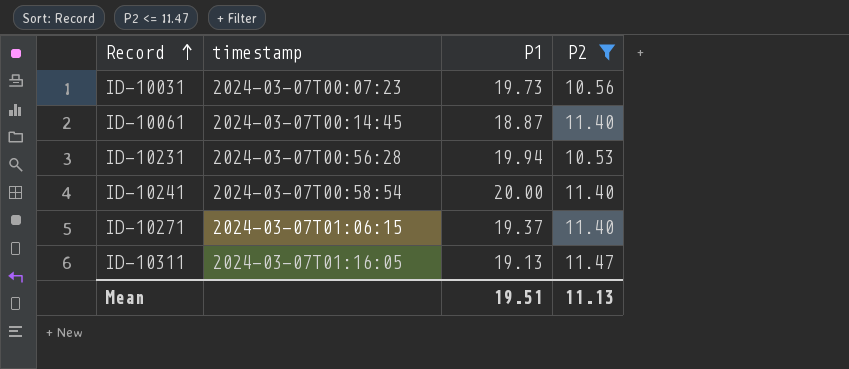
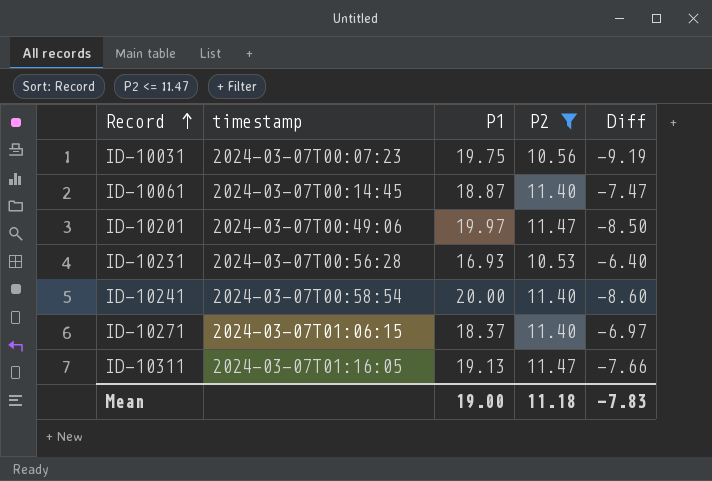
column Diff | formula: none -> [P2] - [P1]
ID-10031 | P1: 19.73 -> 19.75
row ID-10201: none -> 2024-03-07T00:49:06 | 19.97 | 11.47 | -8.50
ID-10231 | P1: 19.94 -> 16.93
ID-10271 | P1: 19.37 -> 18.37
Mean | P1: 19.51 -> 19.00
Mean | P2: 11.13 -> 11.18

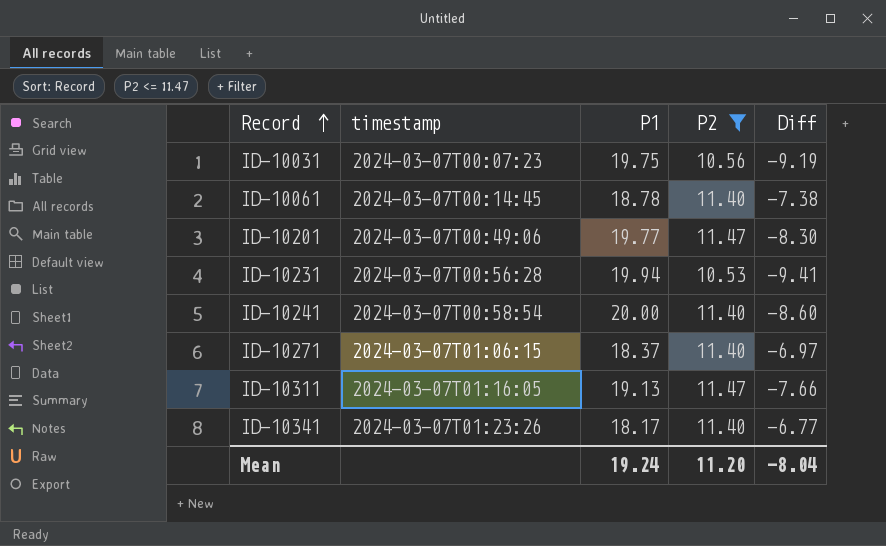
ID-10061 | P1: 18.87 -> 18.78
ID-10061 | Diff: -7.47 -> -7.38
ID-10201 | P1: 19.97 -> 19.77
ID-10201 | Diff: -8.50 -> -8.30
ID-10231 | P1: 16.93 -> 19.94
ID-10231 | Diff: -6.40 -> -9.41
row ID-10341: none -> 2024-03-07T01:23:26 | 18.17 | 11.40 | -6.77
Mean | P1: 19.00 -> 19.24
Mean | P2: 11.18 -> 11.20
Mean | Diff: -7.83 -> -8.04

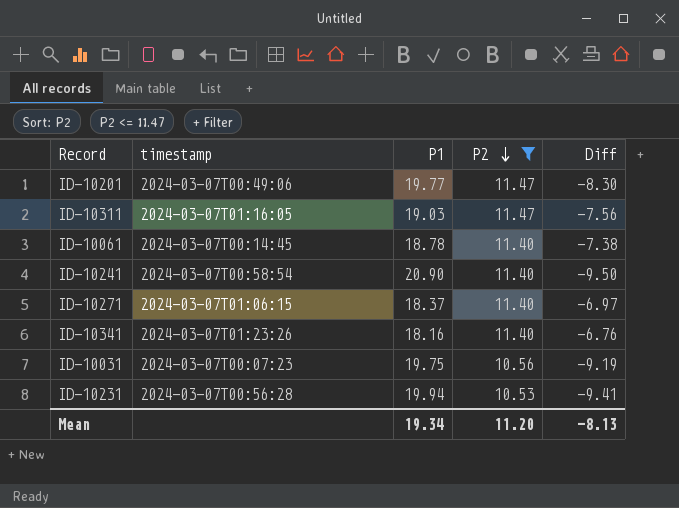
row order: Record ascending -> P2 descending
ID-10311 | P1: 19.13 -> 19.03
ID-10311 | Diff: -7.66 -> -7.56
ID-10241 | P1: 20.00 -> 20.90
ID-10241 | Diff: -8.60 -> -9.50
ID-10341 | P1: 18.17 -> 18.16
ID-10341 | Diff: -6.77 -> -6.76
Mean | P1: 19.24 -> 19.34
Mean | Diff: -8.04 -> -8.13

